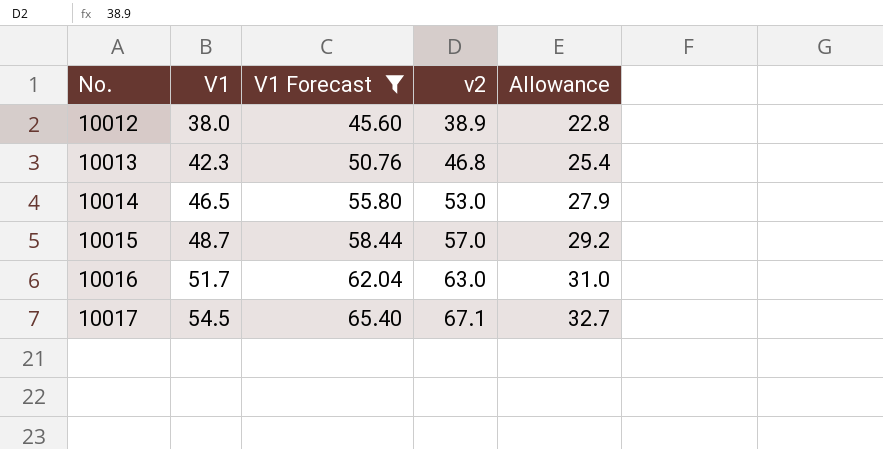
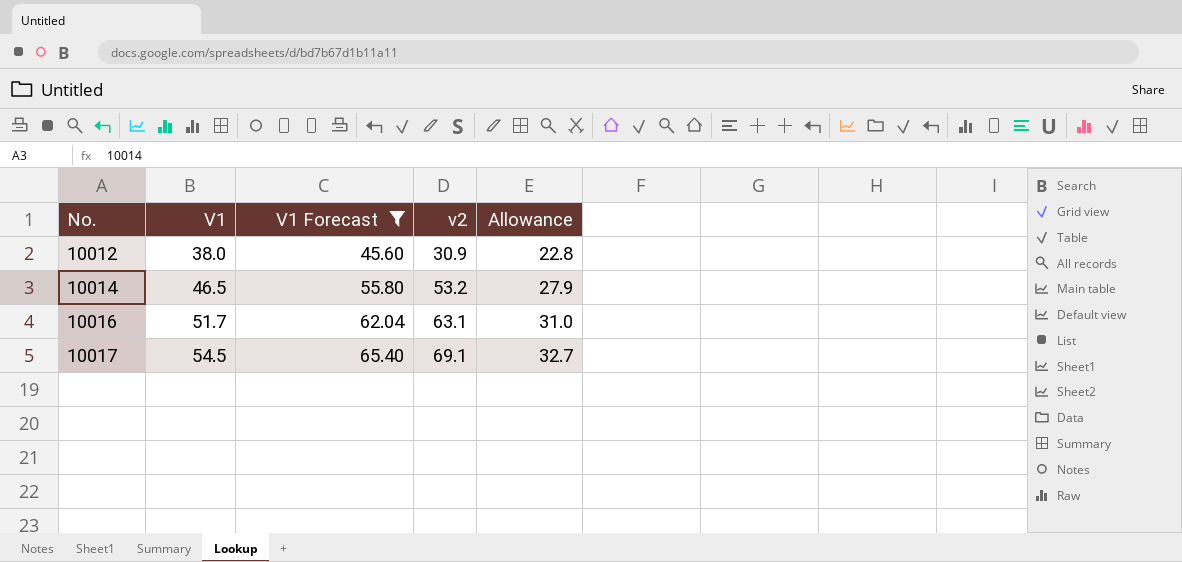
row 10013: 42.3 | 50.76 | 46.8 | 25.4 -> none
row 10015: 48.7 | 58.44 | 57.0 | 29.2 -> none
10012 | v2: 38.9 -> 30.9
10014 | v2: 53.0 -> 53.2
10016 | v2: 63.0 -> 63.1
10017 | v2: 67.1 -> 69.1

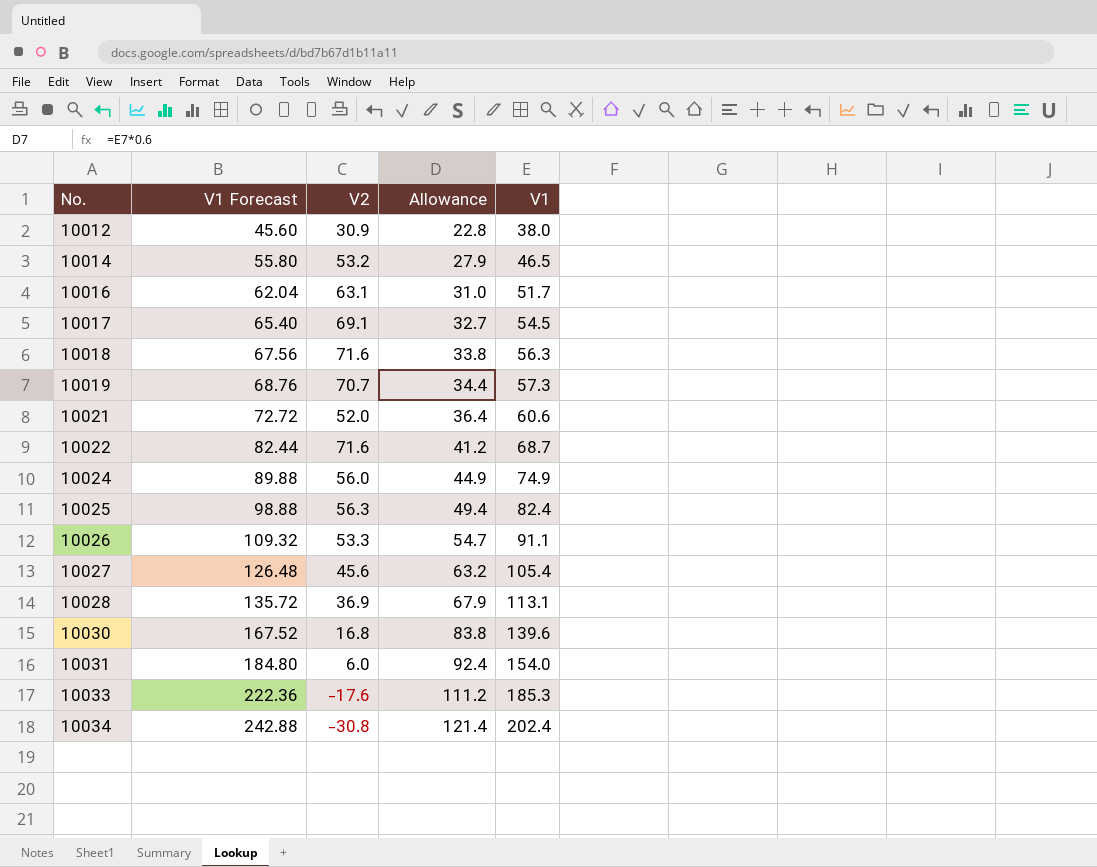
filter: V1 Forecast <= 65.40 -> none
column name: v2 -> V2
column V1 | position: 2 -> 5

